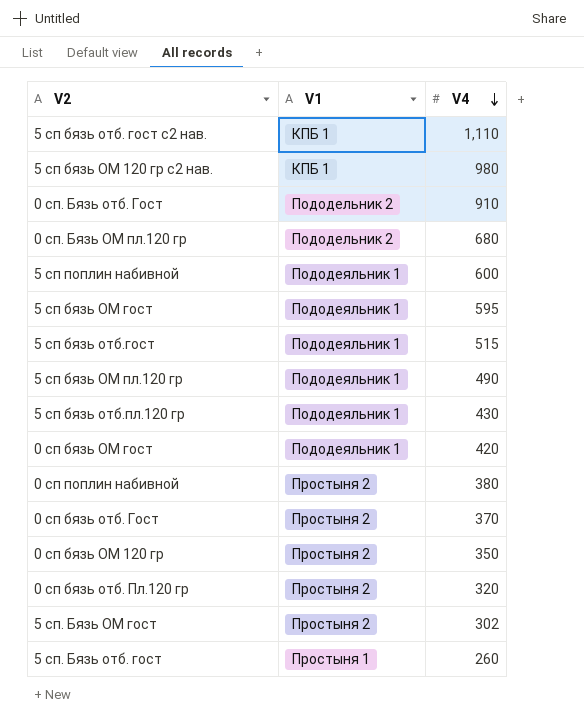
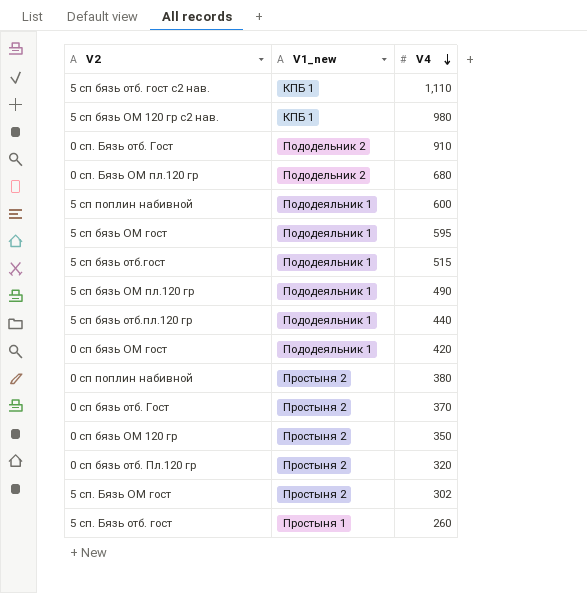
column name: V1 -> V1_new
5 сп бязь отб.пл.120 гр | V4: 430 -> 440

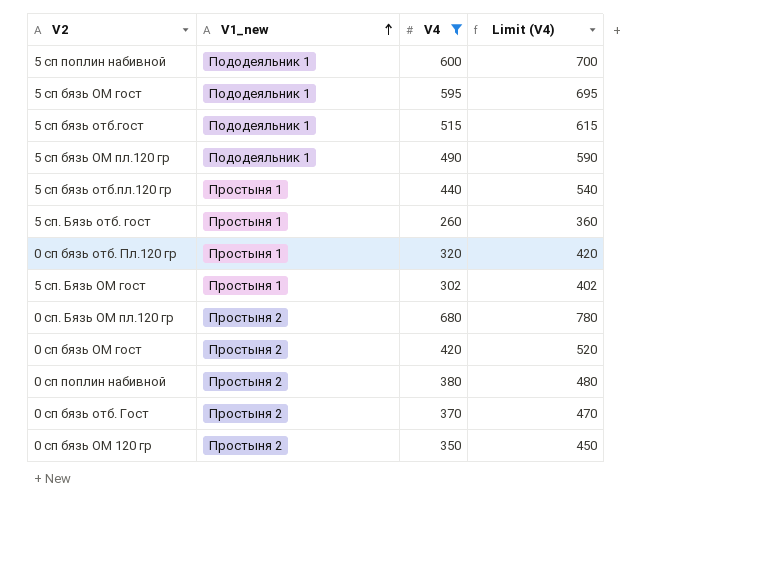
filter: none -> V4 <= 680
row order: V4 descending -> V1_new ascending
column Limit (V4) | formula: none -> [V4] + 100
5 сп бязь отб.пл.120 гр | V1_new: Пододеяльник 1 -> Простыня 1
0 сп бязь отб. Пл.120 гр | V1_new: Простыня 2 -> Простыня 1
5 сп. Бязь ОМ гост | V1_new: Простыня 2 -> Простыня 1
0 сп. Бязь ОМ пл.120 гр | V1_new: Пододельник 2 -> Простыня 2
0 сп бязь ОМ гост | V1_new: Пододеяльник 1 -> Простыня 2

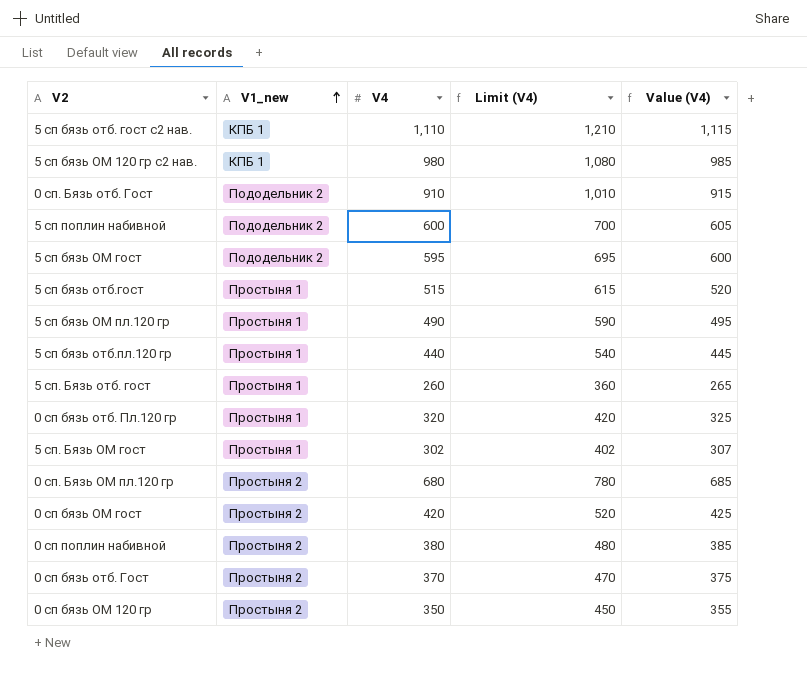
filter: V4 <= 680 -> none
column Value (V4) | formula: none -> [V4] + 5
5 сп поплин набивной | V1_new: Пододеяльник 1 -> Пододельник 2
5 сп бязь ОМ гост | V1_new: Пододеяльник 1 -> Пододельник 2
5 сп бязь отб.гост | V1_new: Пододеяльник 1 -> Простыня 1
5 сп бязь ОМ пл.120 гр | V1_new: Пододеяльник 1 -> Простыня 1

